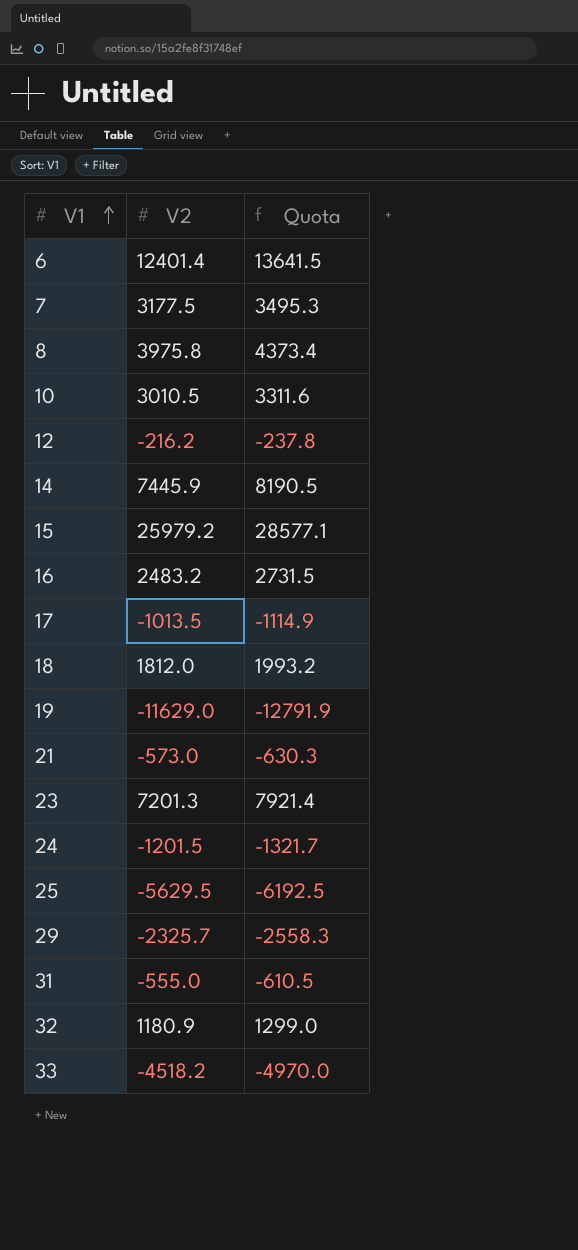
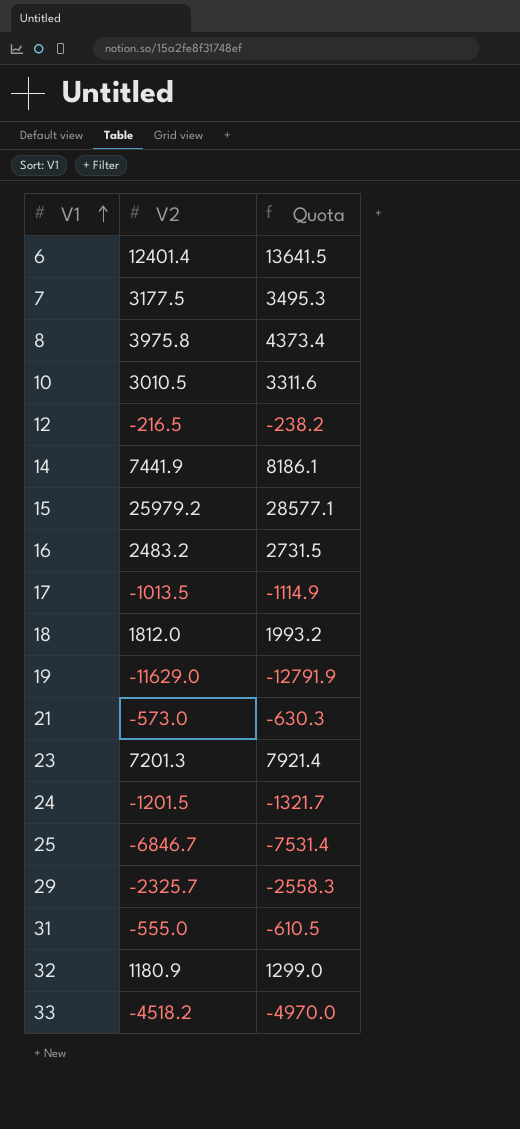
12 | V2: -216.2 -> -216.5
12 | Quota: -237.8 -> -238.2
14 | V2: 7445.9 -> 7441.9
14 | Quota: 8190.5 -> 8186.1
25 | V2: -5629.5 -> -6846.7
25 | Quota: -6192.5 -> -7531.4

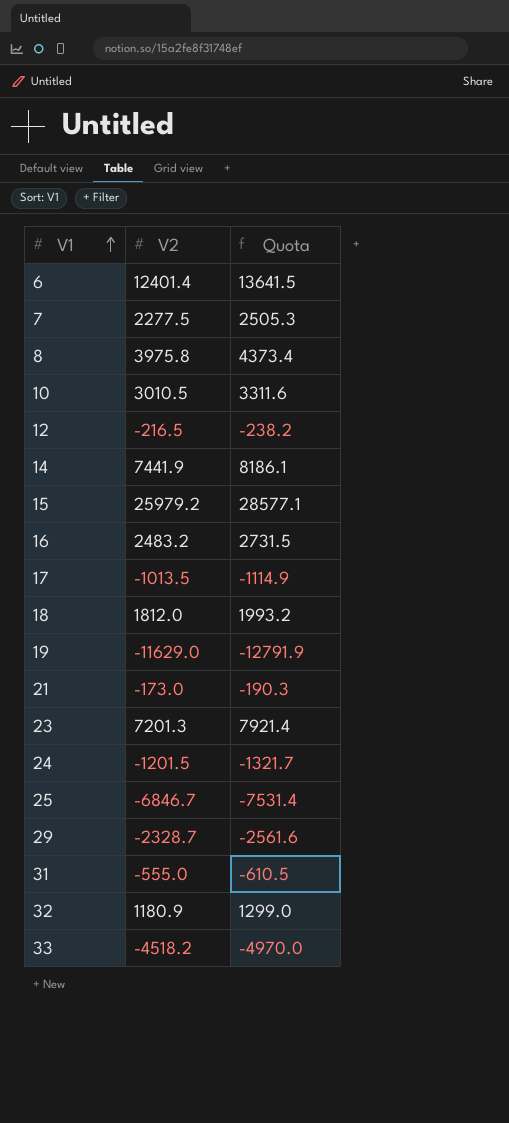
7 | V2: 3177.5 -> 2277.5
7 | Quota: 3495.3 -> 2505.3
21 | V2: -573.0 -> -173.0
21 | Quota: -630.3 -> -190.3
29 | V2: -2325.7 -> -2328.7
29 | Quota: -2558.3 -> -2561.6

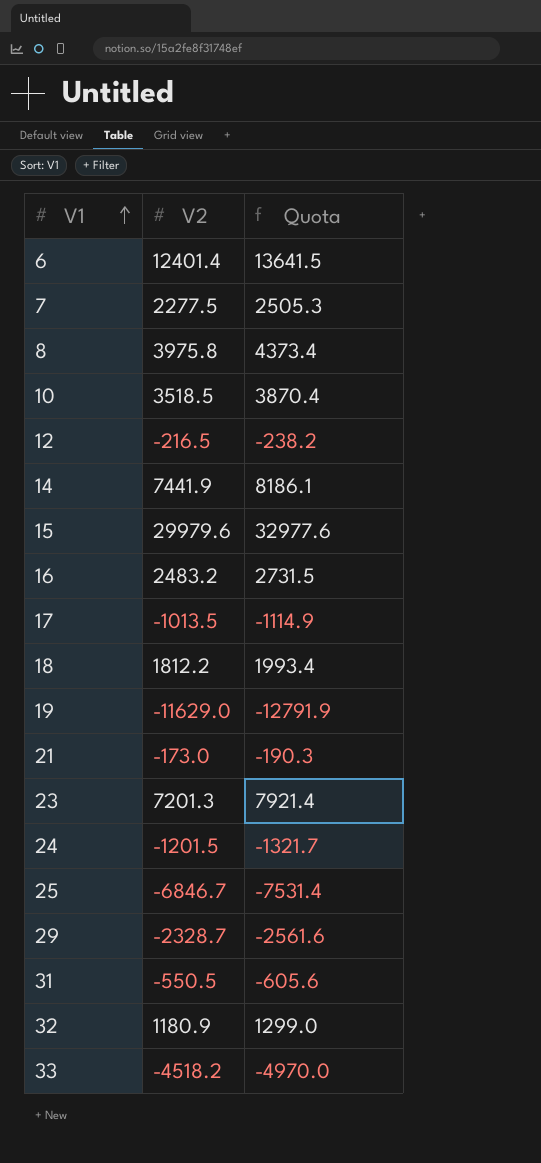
10 | V2: 3010.5 -> 3518.5
10 | Quota: 3311.6 -> 3870.4
15 | V2: 25979.2 -> 29979.6
15 | Quota: 28577.1 -> 32977.6
18 | V2: 1812.0 -> 1812.2
18 | Quota: 1993.2 -> 1993.4
31 | V2: -555.0 -> -550.5
31 | Quota: -610.5 -> -605.6

